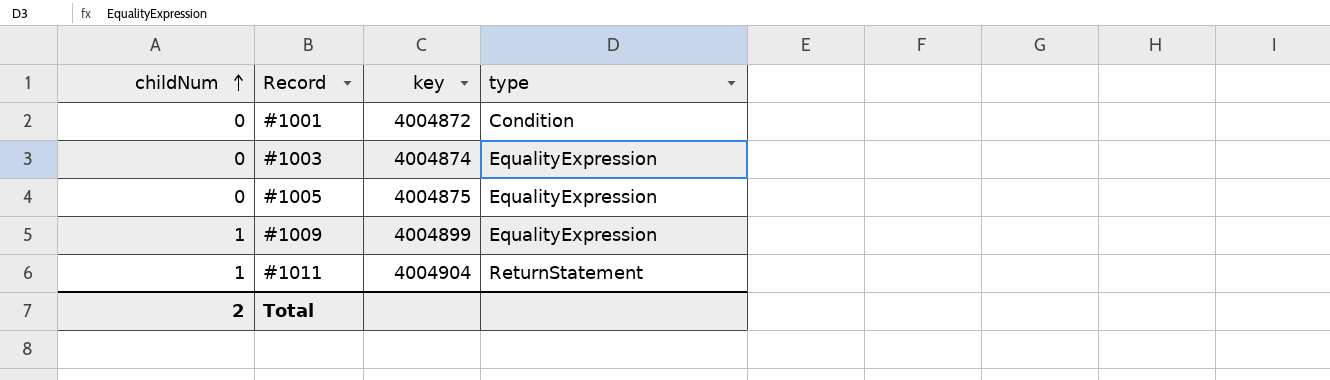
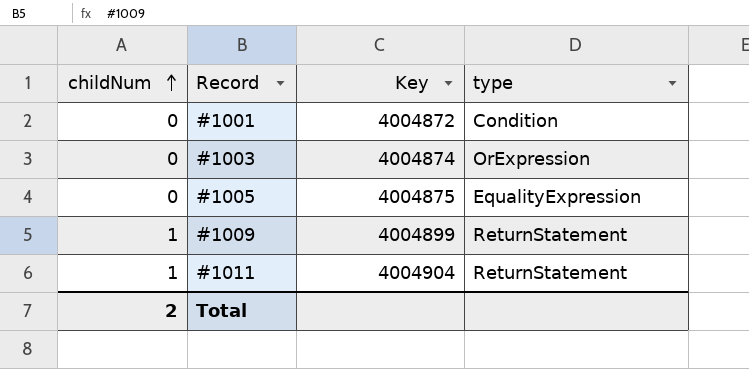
column name: key -> Key
#1003 | type: EqualityExpression -> OrExpression
#1009 | type: EqualityExpression -> ReturnStatement

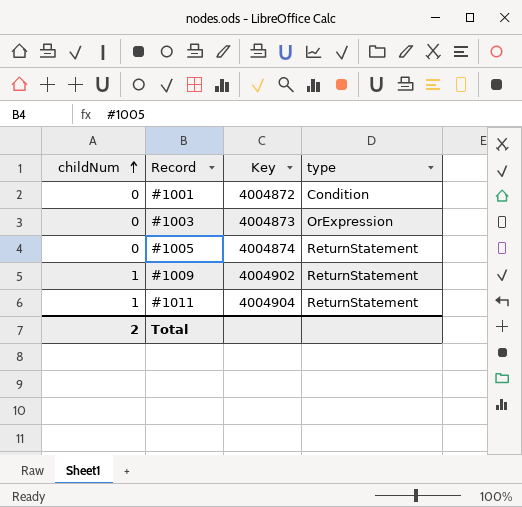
#1003 | Key: 4004874 -> 4004873
#1005 | Key: 4004875 -> 4004874
#1005 | type: EqualityExpression -> ReturnStatement
#1009 | Key: 4004899 -> 4004902

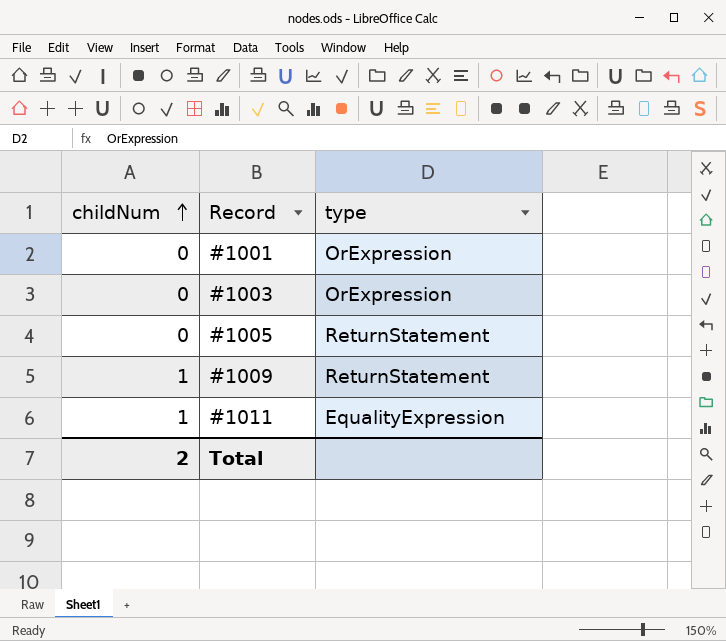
column Key | position: 3 -> none
#1001 | type: Condition -> OrExpression
#1011 | type: ReturnStatement -> EqualityExpression

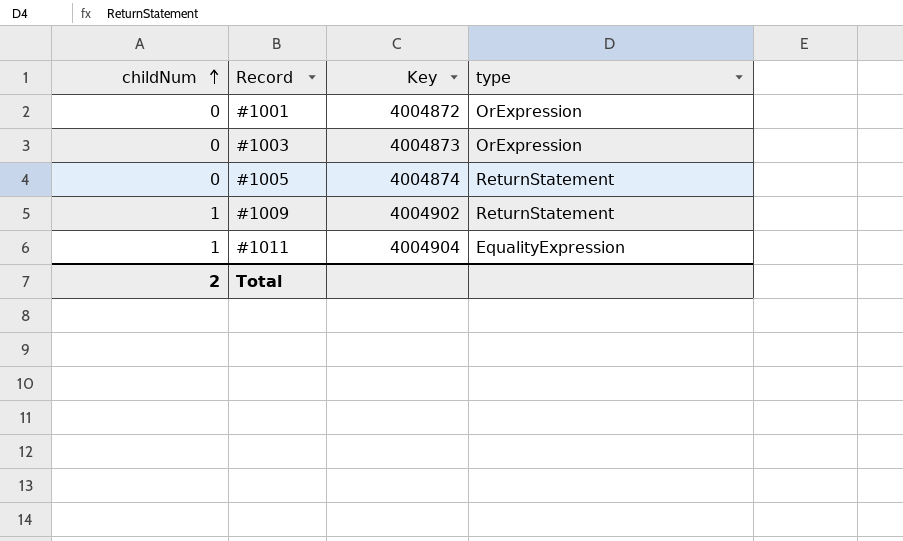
column Key | position: none -> 3

